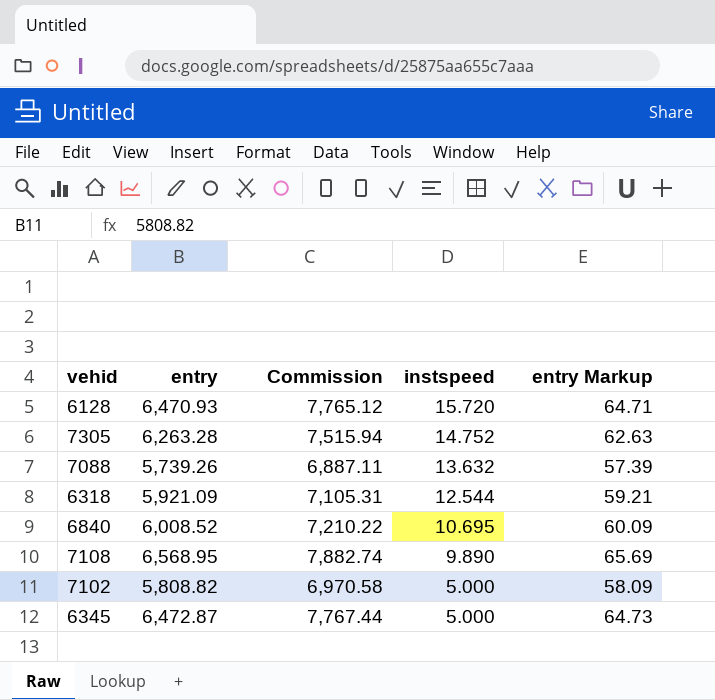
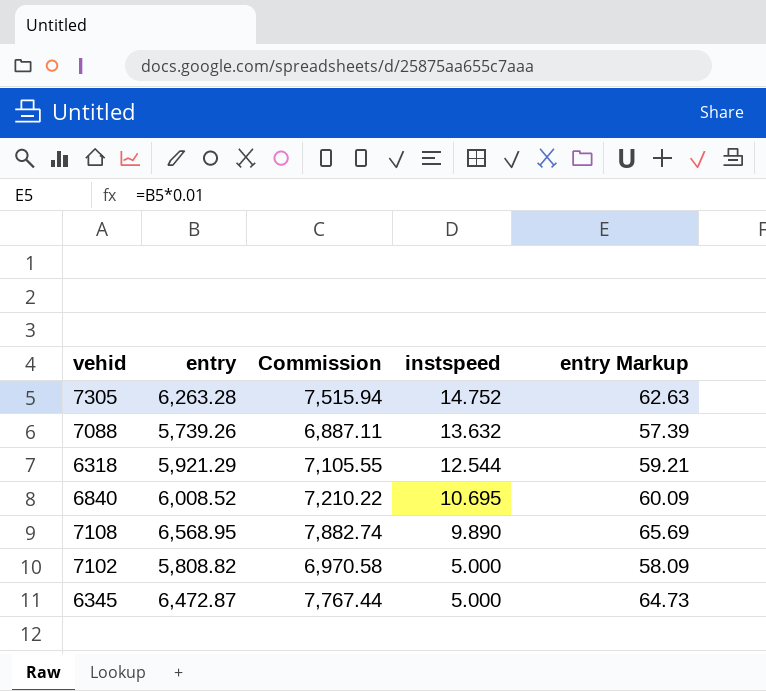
row 6128: 6,470.93 | 7,765.12 | 15.720 | 64.71 -> none
6318 | entry: 5,921.09 -> 5,921.29
6318 | Commission: 7,105.31 -> 7,105.55

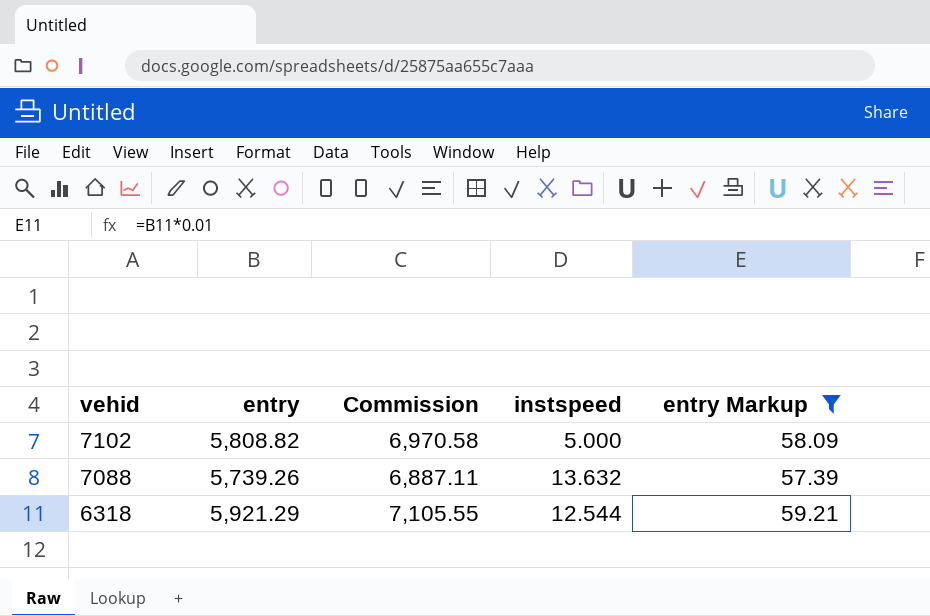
filter: none -> entry Markup <= 59.21
row order: instspeed descending -> vehid descending

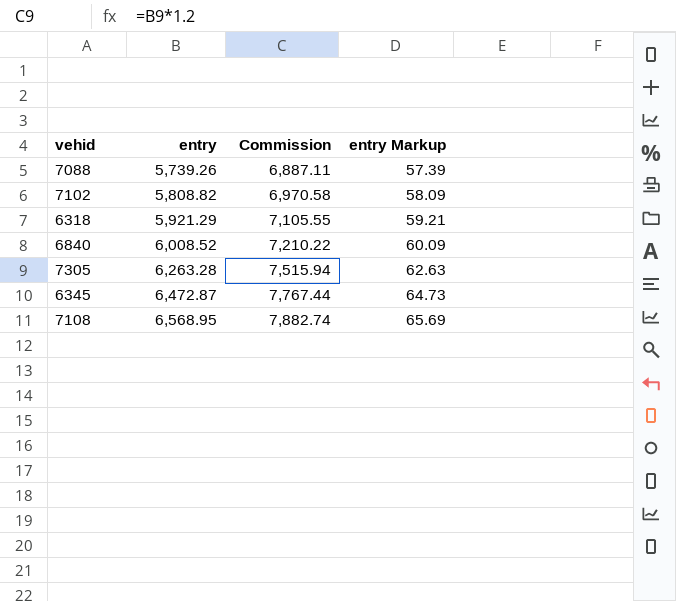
filter: entry Markup <= 59.21 -> none
row order: vehid descending -> entry ascending
column instspeed | position: 4 -> none

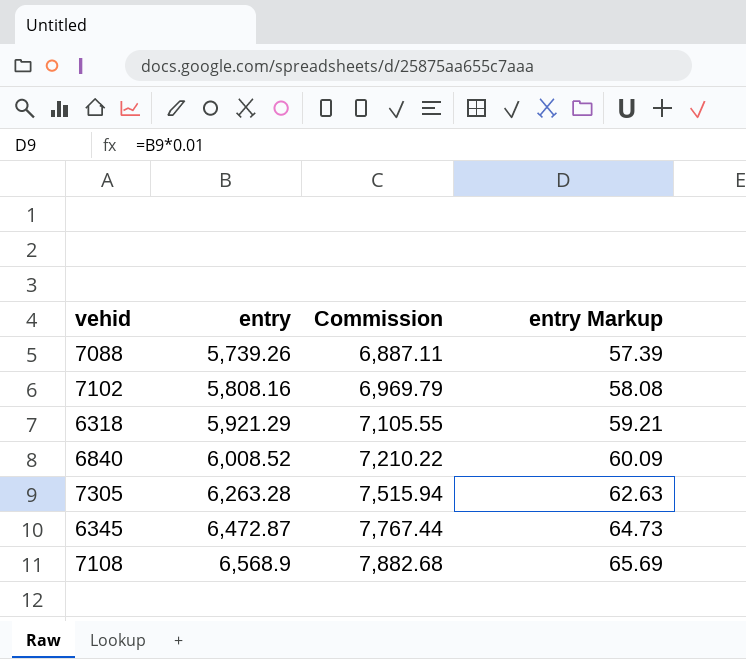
7102 | entry: 5,808.82 -> 5,808.16
7102 | Commission: 6,970.58 -> 6,969.79
7102 | entry Markup: 58.09 -> 58.08
7108 | entry: 6,568.95 -> 6,568.9
7108 | Commission: 7,882.74 -> 7,882.68

